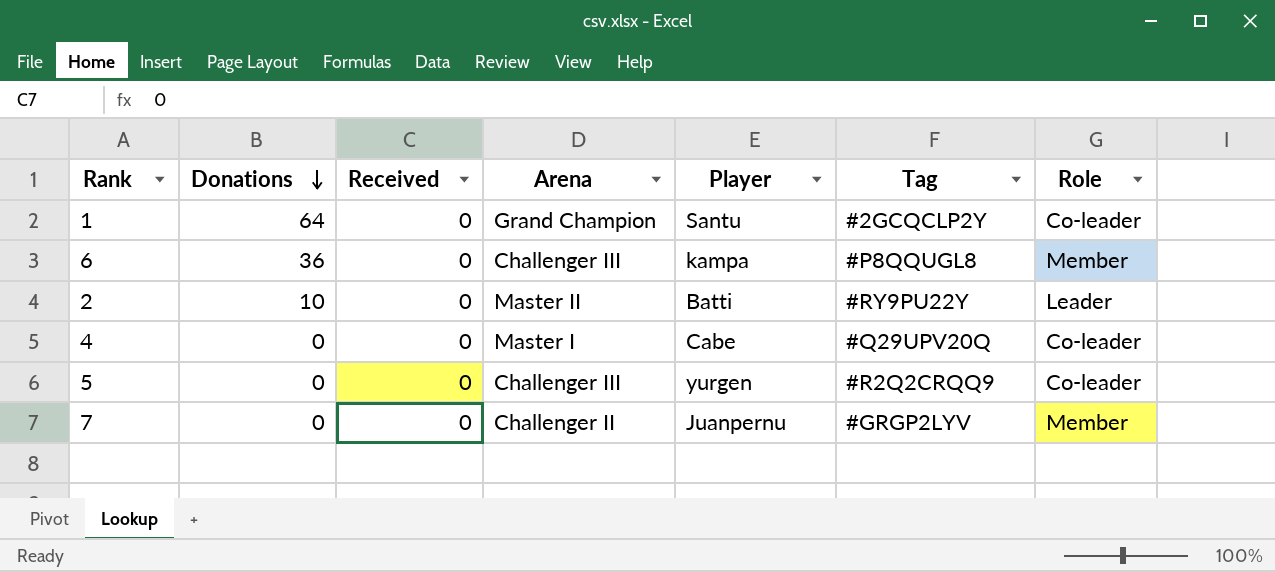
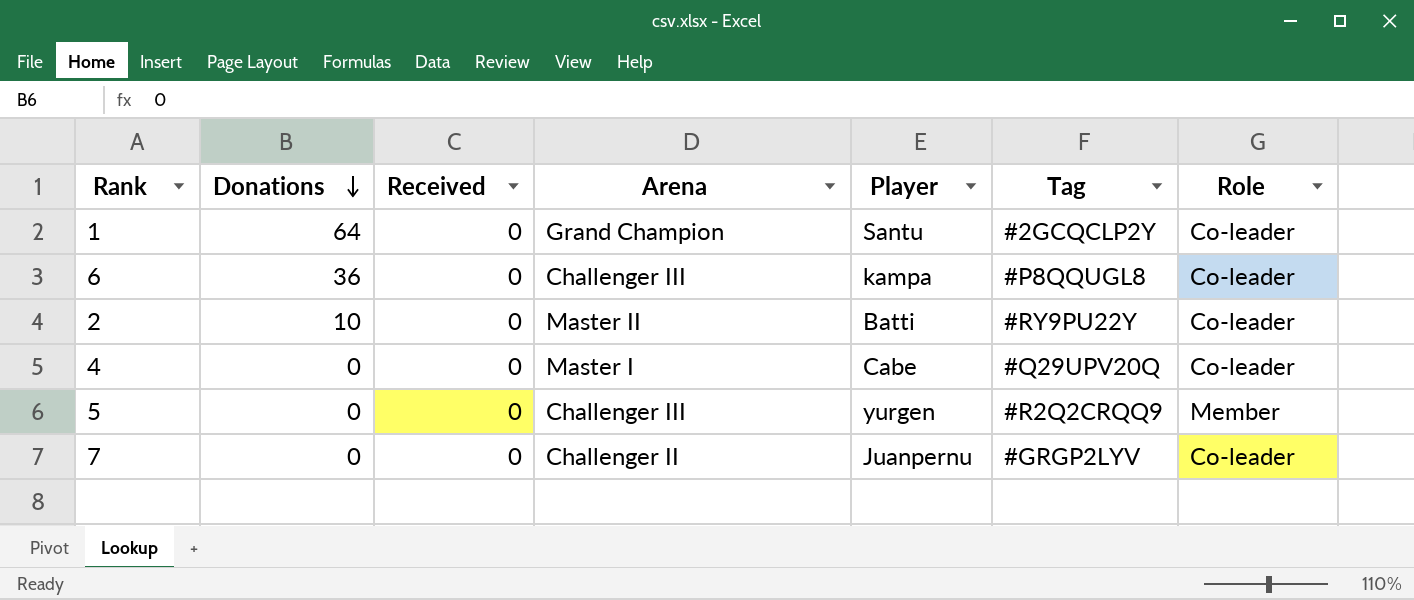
6 | Role: Member -> Co-leader
2 | Role: Leader -> Co-leader
5 | Role: Co-leader -> Member
7 | Role: Member -> Co-leader

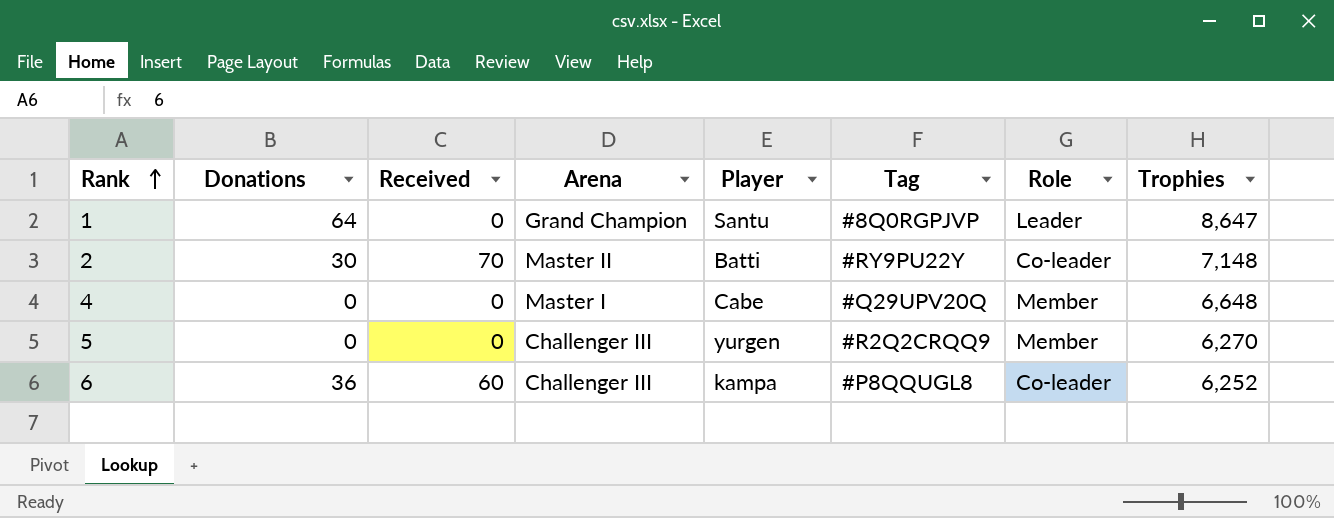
row order: Donations descending -> Rank ascending
column Trophies | position: none -> 8
row 7: 0 | 0 | Challenger II | Juanpernu | #GRGP2LYV | Co-leader -> none
1 | Tag: #2GCQCLP2Y -> #8Q0RGPJVP
1 | Role: Co-leader -> Leader
2 | Donations: 10 -> 30
2 | Received: 0 -> 70
4 | Role: Co-leader -> Member
6 | Received: 0 -> 60

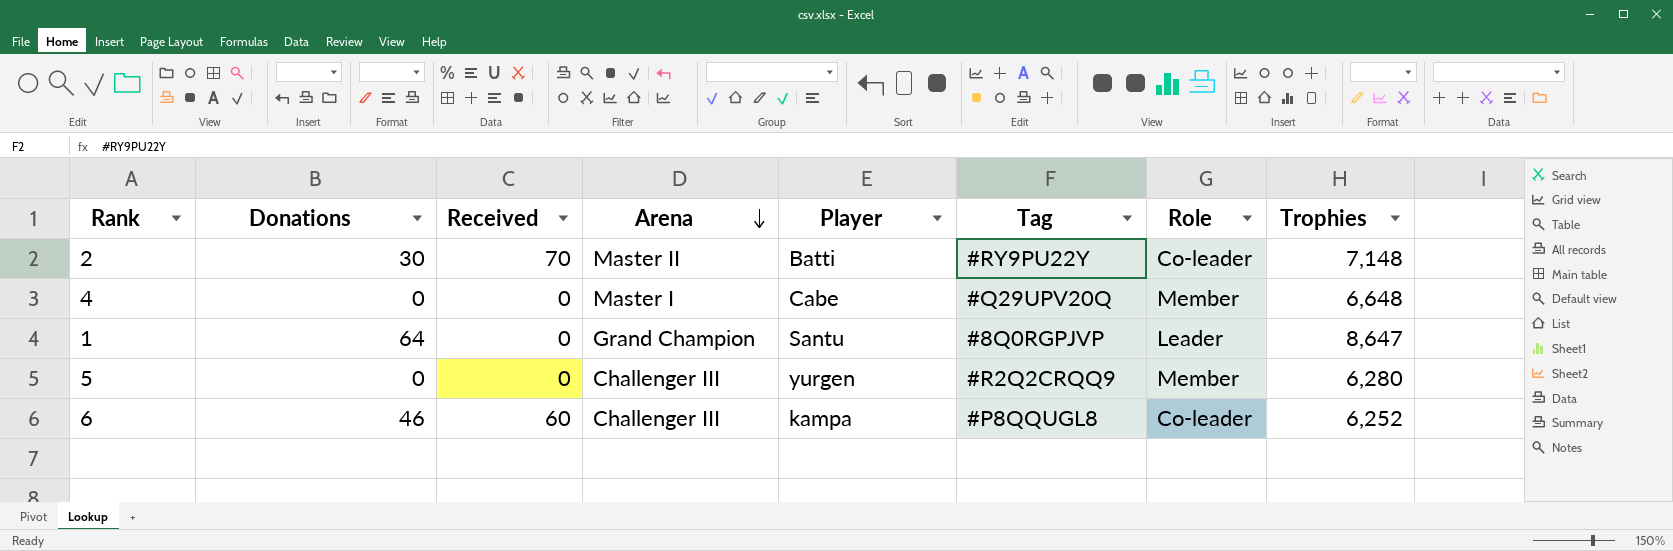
row order: Rank ascending -> Arena descending
5 | Trophies: 6,270 -> 6,280
6 | Donations: 36 -> 46

